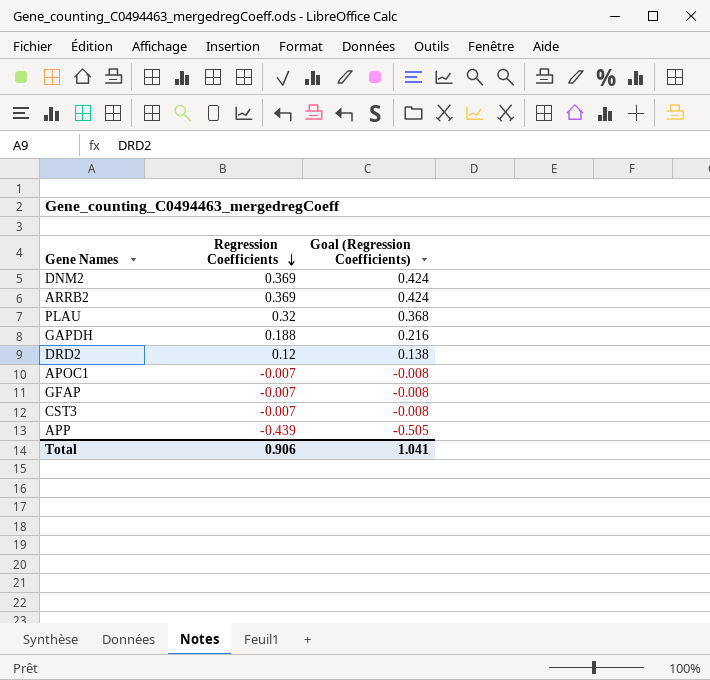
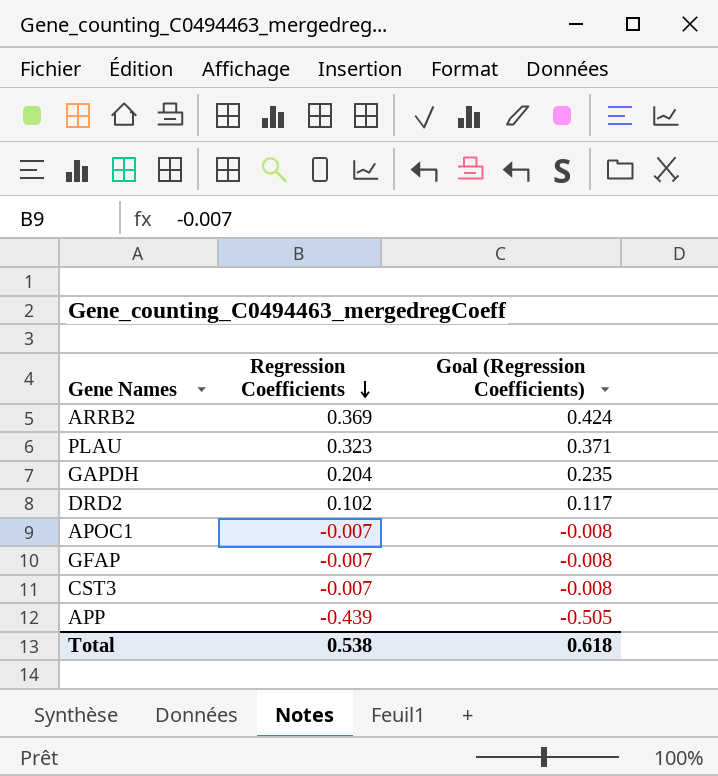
row DNM2: 0.369 | 0.424 -> none
PLAU | Regression Coefficients: 0.32 -> 0.323
PLAU | Goal (Regression Coefficients): 0.368 -> 0.371
GAPDH | Regression Coefficients: 0.188 -> 0.204
GAPDH | Goal (Regression Coefficients): 0.216 -> 0.235
DRD2 | Regression Coefficients: 0.12 -> 0.102
DRD2 | Goal (Regression Coefficients): 0.138 -> 0.117
Total | Regression Coefficients: 0.906 -> 0.538
Total | Goal (Regression Coefficients): 1.041 -> 0.618

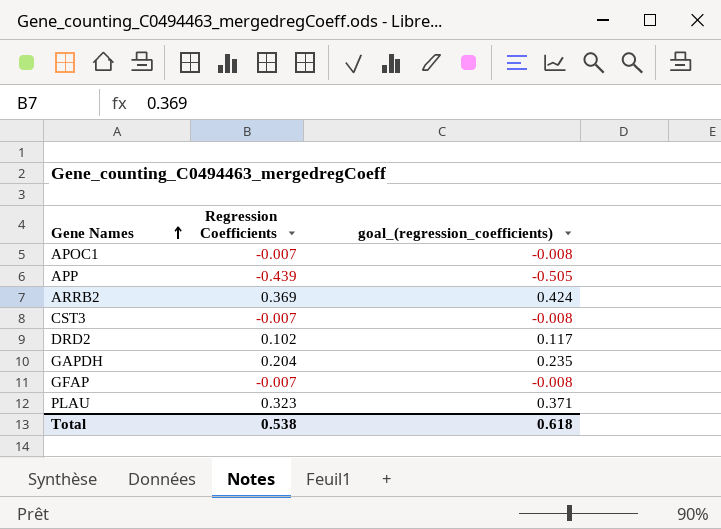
row order: Regression Coefficients descending -> Gene Names ascending
column name: Goal (Regression Coefficients) -> goal_(regression_coefficients)

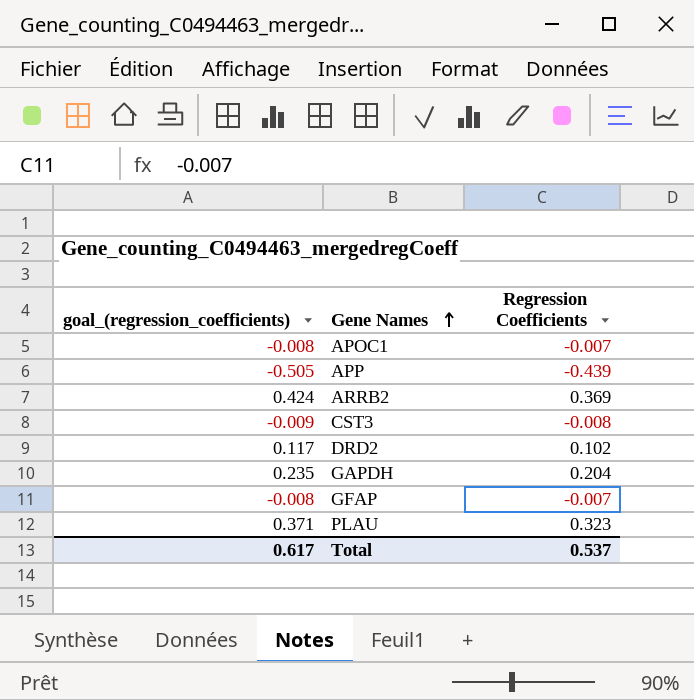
column goal_(regression_coefficients) | position: 3 -> 1
CST3 | goal_(regression_coefficients): -0.008 -> -0.009
CST3 | Regression Coefficients: -0.007 -> -0.008
Total | goal_(regression_coefficients): 0.618 -> 0.617
Total | Regression Coefficients: 0.538 -> 0.537

